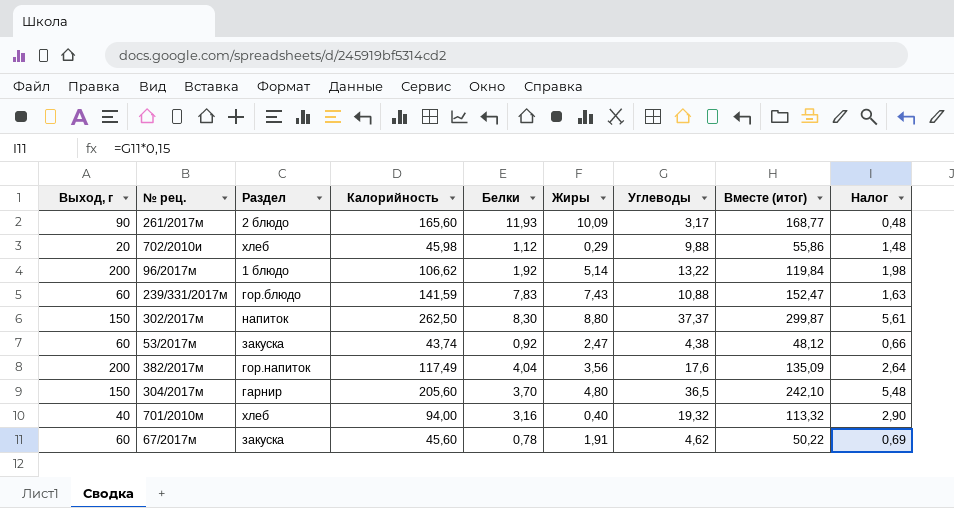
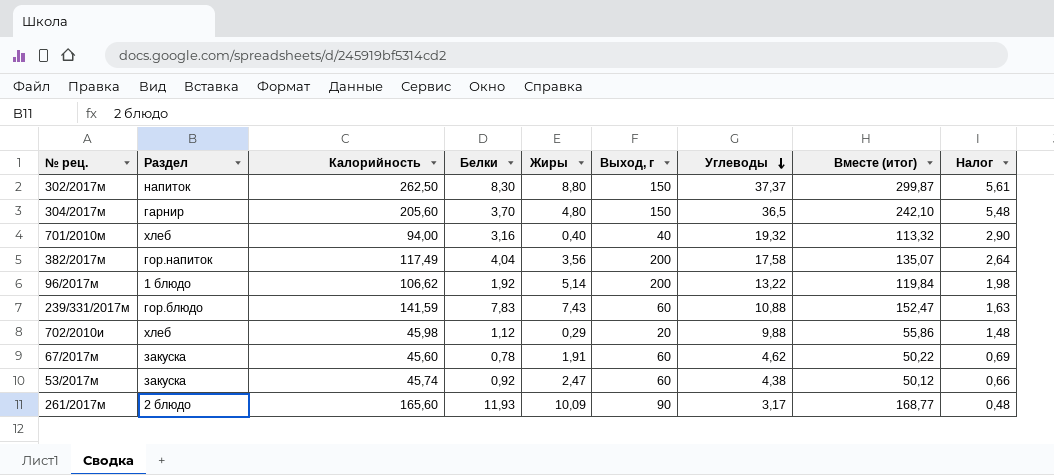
row order: none -> Углеводы descending
column Выход, г | position: 1 -> 6
382/2017м | Углеводы: 17,6 -> 17,58
382/2017м | Вместе (итог): 135,09 -> 135,07
53/2017м | Калорийность: 43,74 -> 45,74
53/2017м | Вместе (итог): 48,12 -> 50,12

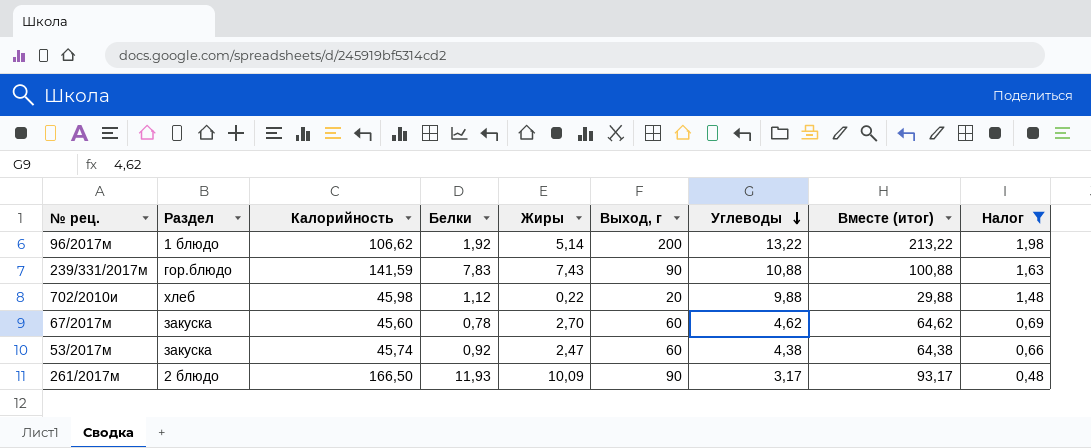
filter: none -> Налог <= 1,98
column Вместе (итог) | formula: [Калорийность] + [Углеводы] -> [Выход, г] + [Углеводы]
239/331/2017м | Выход, г: 60 -> 90
702/2010и | Жиры: 0,29 -> 0,22
67/2017м | Жиры: 1,91 -> 2,70
261/2017м | Калорийность: 165,60 -> 166,50

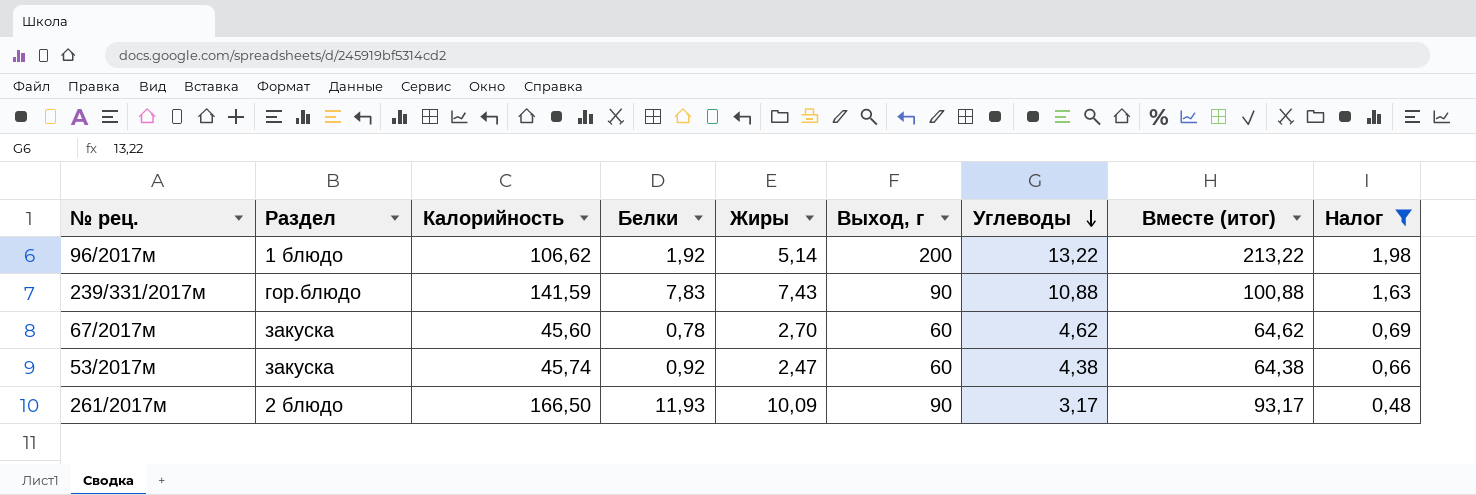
row 702/2010и: хлеб | 45,98 | 1,12 | 0,22 | 20 | 9,88 | 29,88 | 1,48 -> none

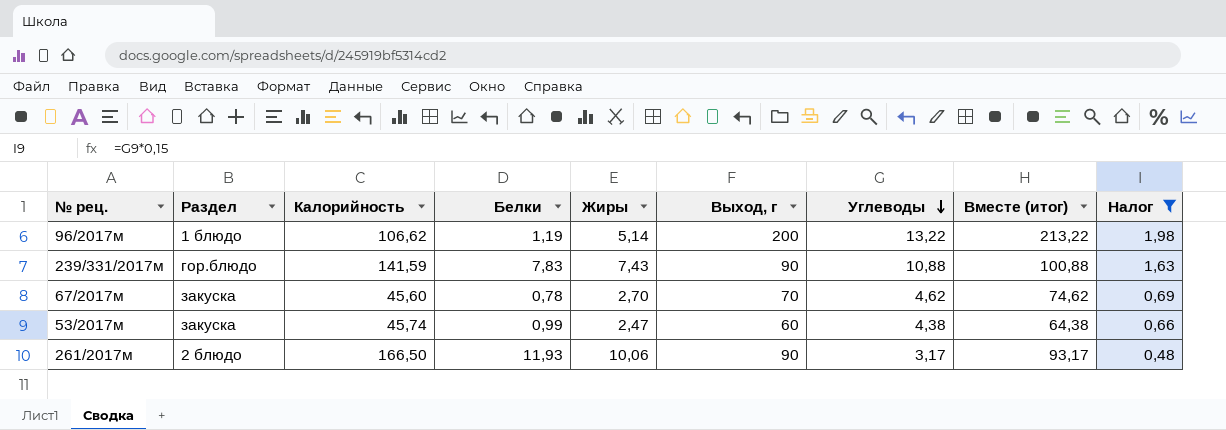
96/2017м | Белки: 1,92 -> 1,19
67/2017м | Выход, г: 60 -> 70
67/2017м | Вместе (итог): 64,62 -> 74,62
53/2017м | Белки: 0,92 -> 0,99
261/2017м | Жиры: 10,09 -> 10,06

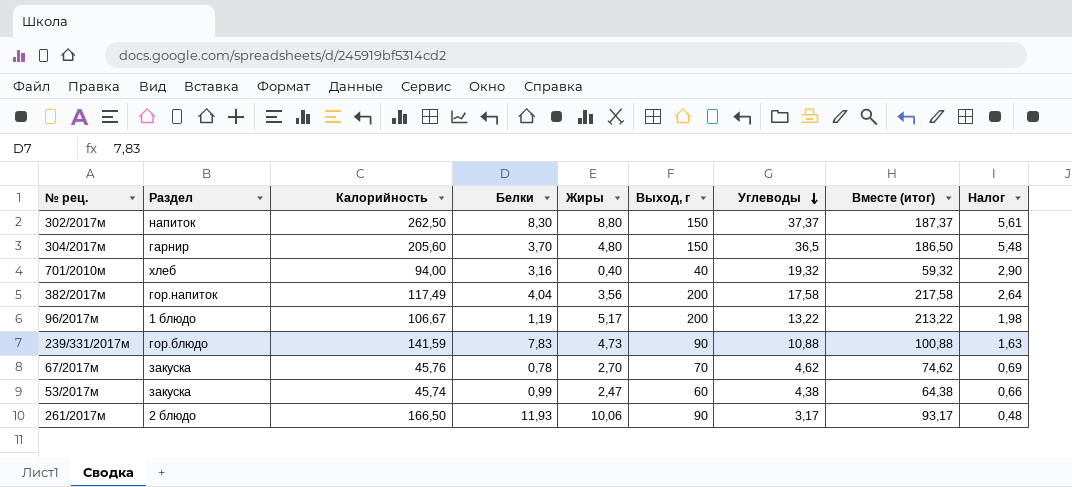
filter: Налог <= 1,98 -> none
96/2017м | Калорийность: 106,62 -> 106,67
96/2017м | Жиры: 5,14 -> 5,17
239/331/2017м | Жиры: 7,43 -> 4,73
67/2017м | Калорийность: 45,60 -> 45,76

